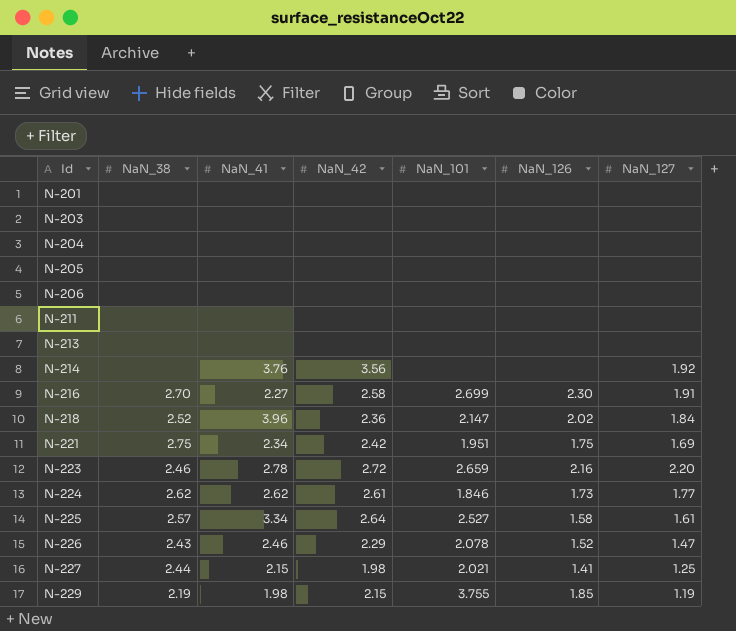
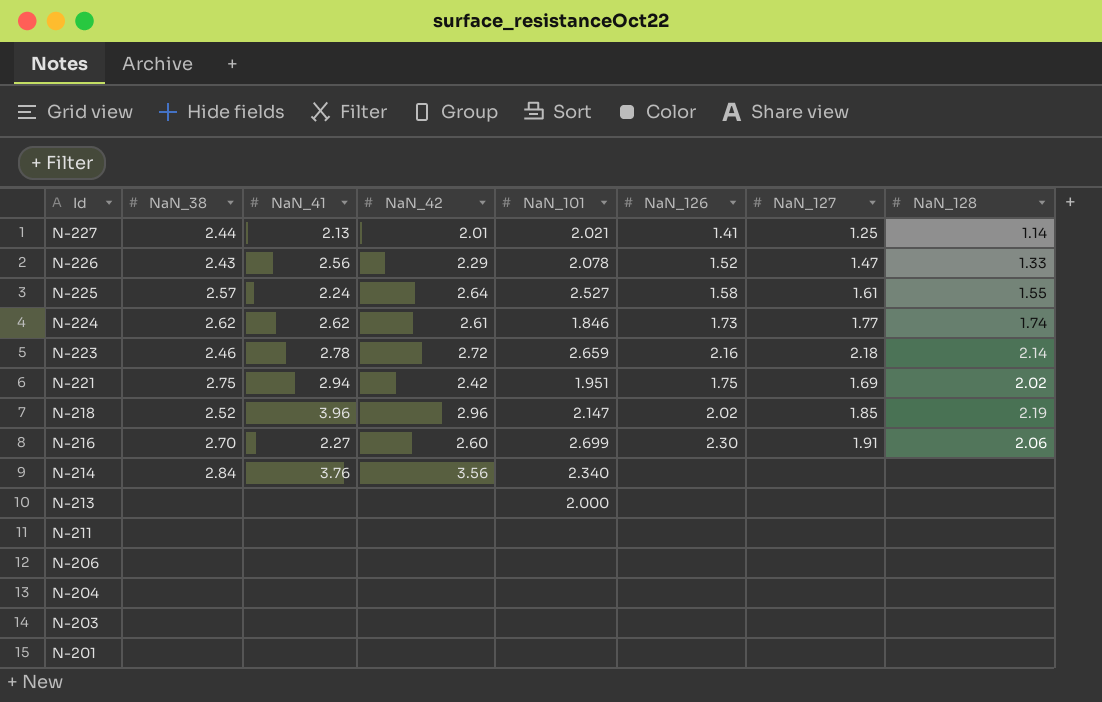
row order: Id ascending -> Id descending
column NaN_128 | position: none -> 8
row N-205: none | none | none | none | none | none -> none
row N-229: 2.19 | 1.98 | 2.15 | 3.755 | 1.85 | 1.19 -> none
N-227 | NaN_41: 2.15 -> 2.13
N-227 | NaN_42: 1.98 -> 2.01
N-226 | NaN_41: 2.46 -> 2.56
N-225 | NaN_41: 3.34 -> 2.24
N-223 | NaN_127: 2.20 -> 2.18
N-221 | NaN_41: 2.34 -> 2.94
N-218 | NaN_42: 2.36 -> 2.96
N-218 | NaN_127: 1.84 -> 1.85
N-216 | NaN_42: 2.58 -> 2.60
N-214 | NaN_38: none -> 2.84
N-214 | NaN_101: none -> 2.340
N-214 | NaN_127: 1.92 -> none
N-213 | NaN_101: none -> 2.000

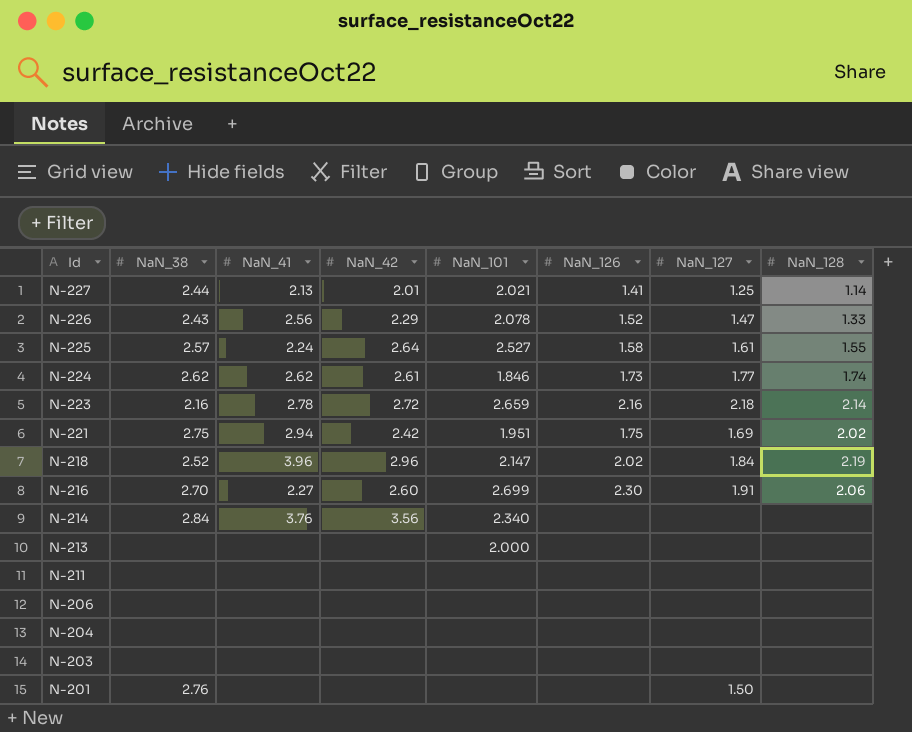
N-223 | NaN_38: 2.46 -> 2.16
N-218 | NaN_127: 1.85 -> 1.84
N-201 | NaN_38: none -> 2.76
N-201 | NaN_127: none -> 1.50

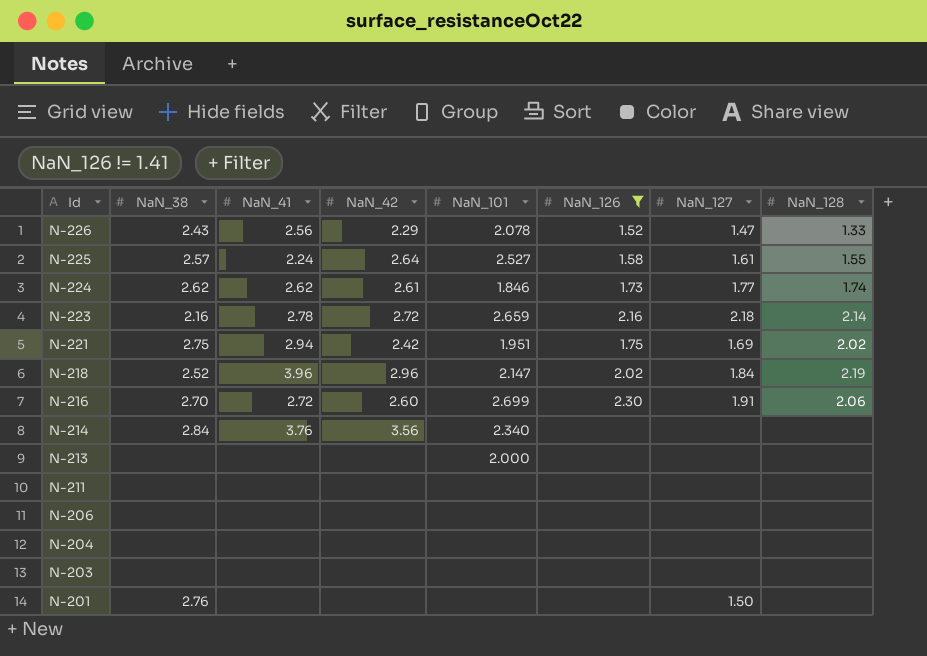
filter: none -> NaN_126 != 1.41
N-216 | NaN_41: 2.27 -> 2.72

